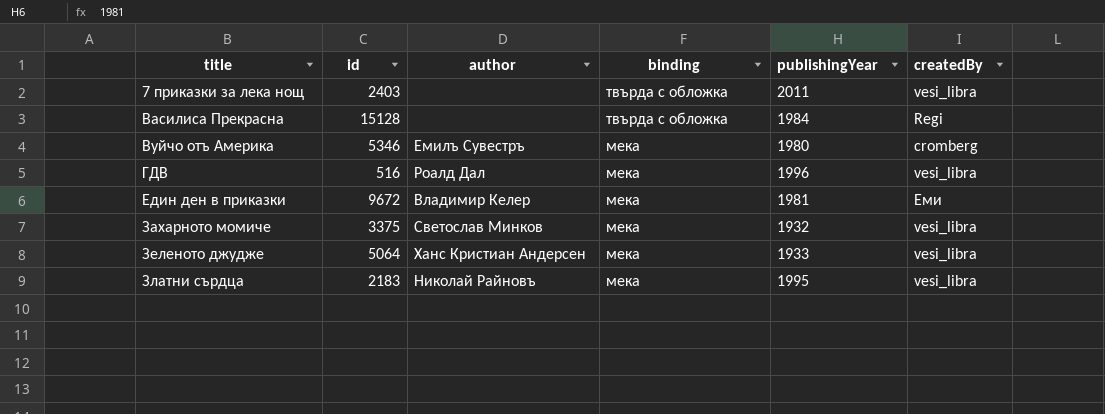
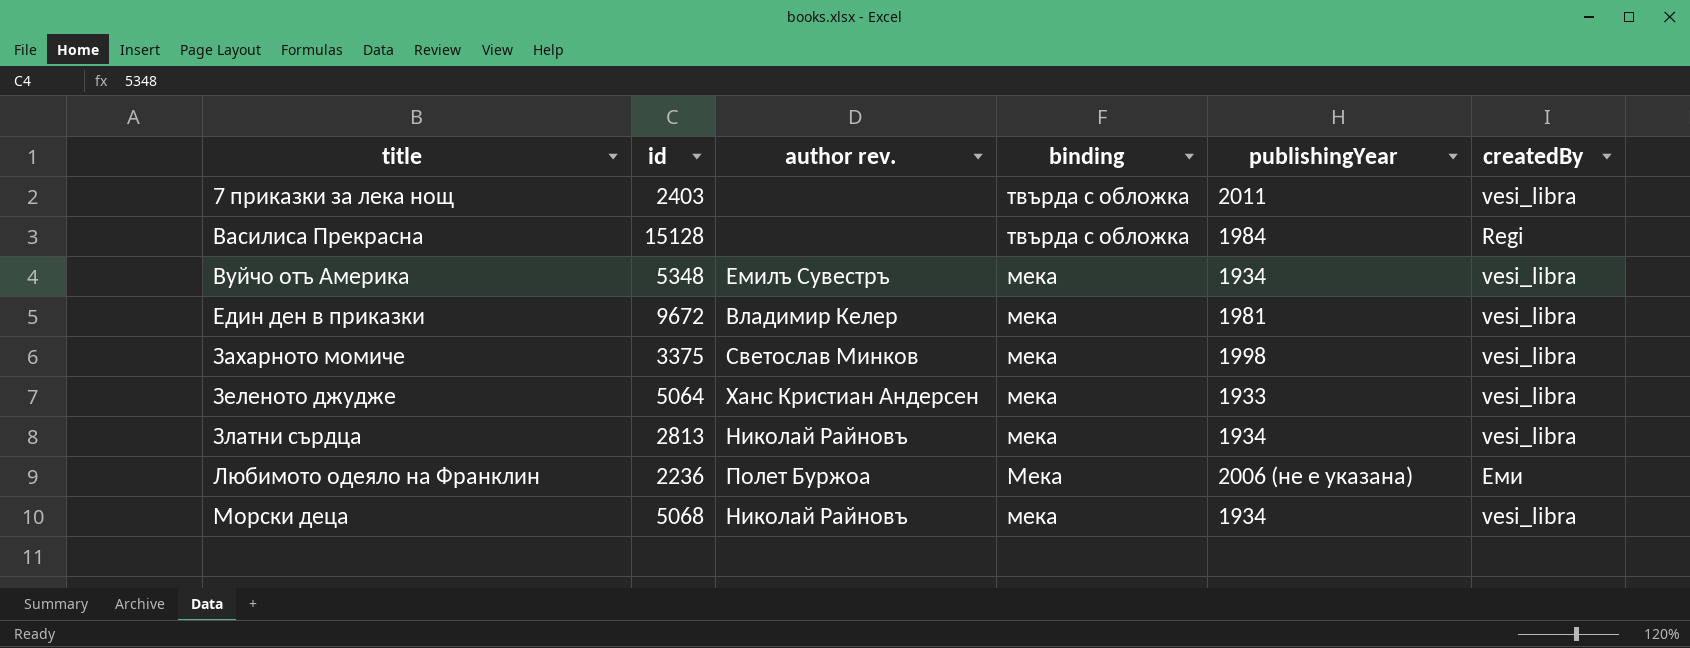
column name: author -> author rev.
row ГДВ: 516 | Роалд Дал | мека | 1996 | vesi_libra -> none
Вуйчо отъ Америка | id: 5346 -> 5348
Вуйчо отъ Америка | publishingYear: 1980 -> 1934
Вуйчо отъ Америка | createdBy: cromberg -> vesi_libra
Един ден в приказки | createdBy: Еми -> vesi_libra
Захарното момиче | publishingYear: 1932 -> 1998
Златни сърдца | id: 2183 -> 2813
Златни сърдца | publishingYear: 1995 -> 1934
row Любимото одеяло на Франклин: none -> 2236 | Полет Буржоа | Мека | 2006 (не е указана) | Еми
row Морски деца: none -> 5068 | Николай Райновъ | мека | 1934 | vesi_libra

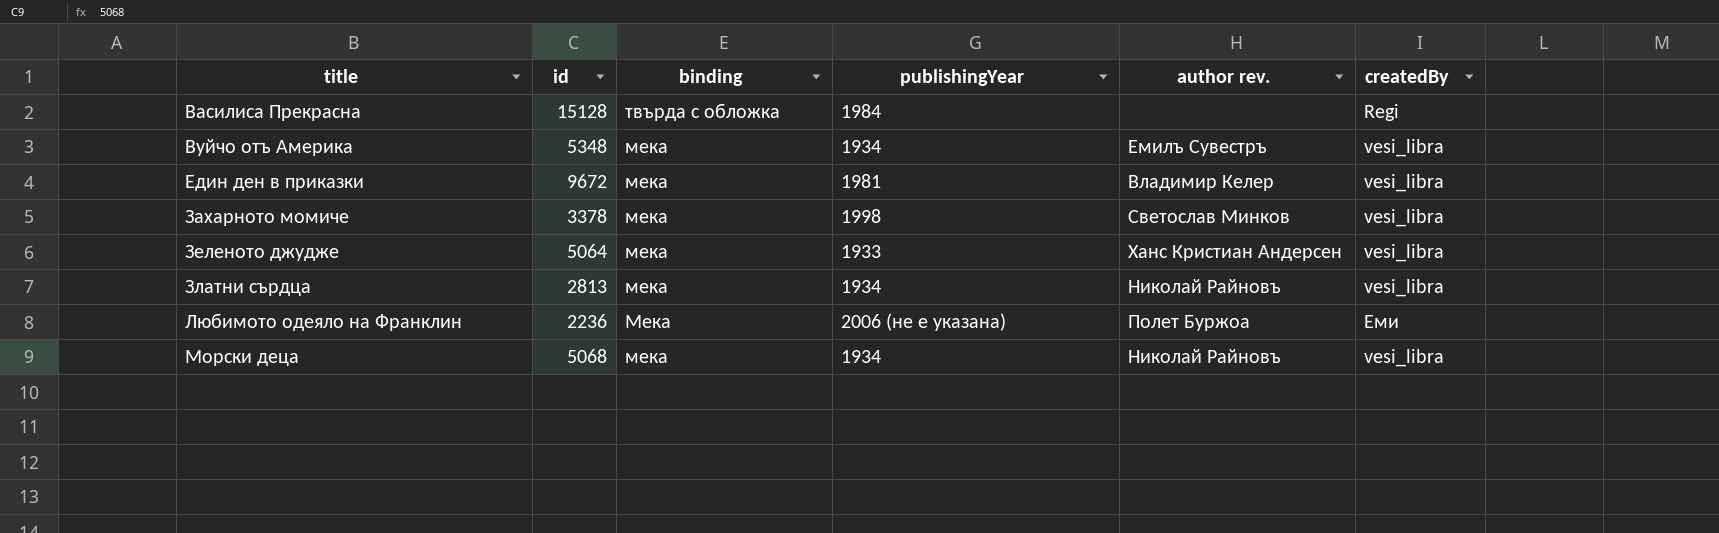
column author rev. | position: 3 -> 5
row 7 приказки за лека нощ: 2403 | none | твърда с обложка | 2011 | vesi_libra -> none
Захарното момиче | id: 3375 -> 3378

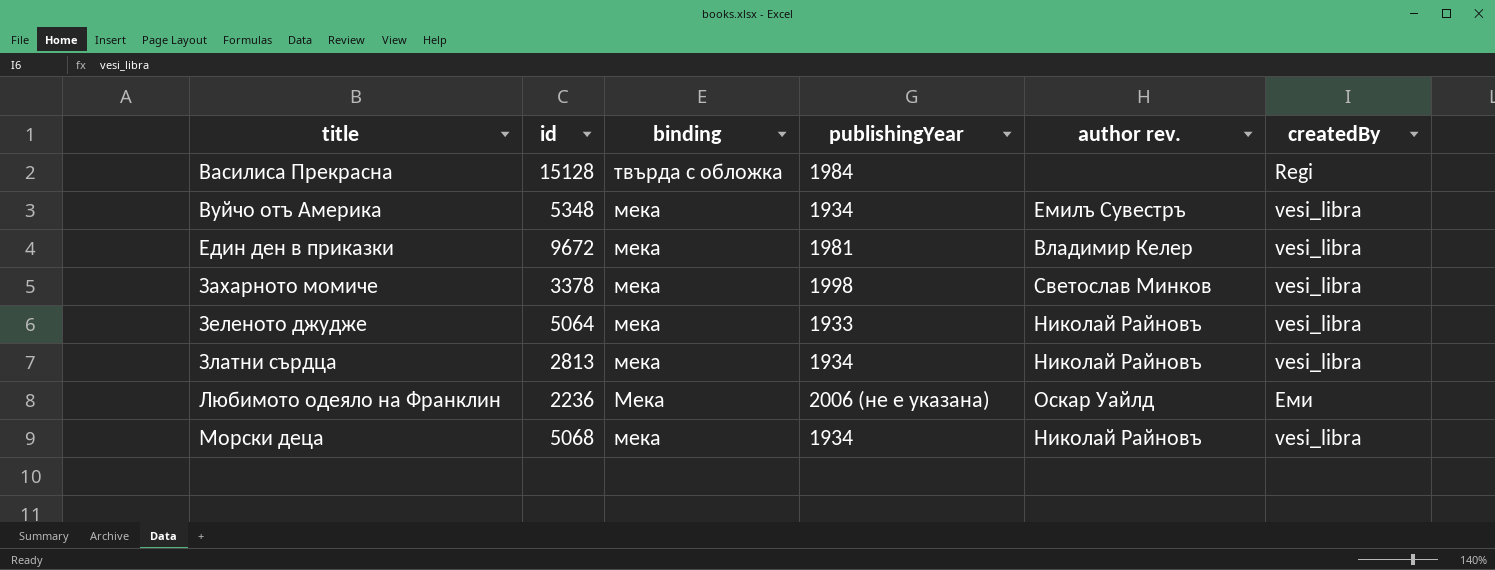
Зеленото джудже | author rev.: Ханс Кристиан Андерсен -> Николай Райновъ
Любимото одеяло на Франклин | author rev.: Полет Буржоа -> Оскар Уайлд

